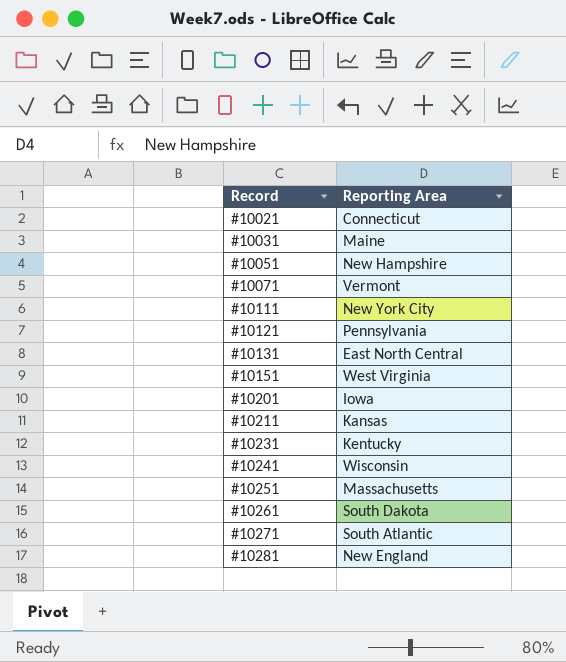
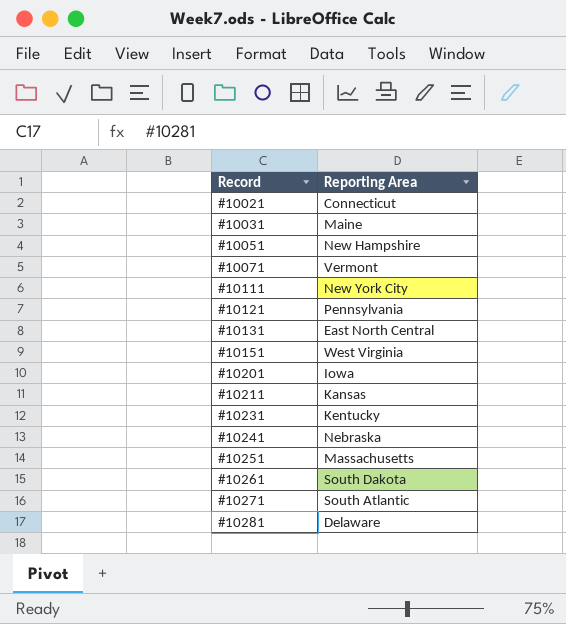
#10241 | Reporting Area: Wisconsin -> Nebraska
#10281 | Reporting Area: New England -> Delaware

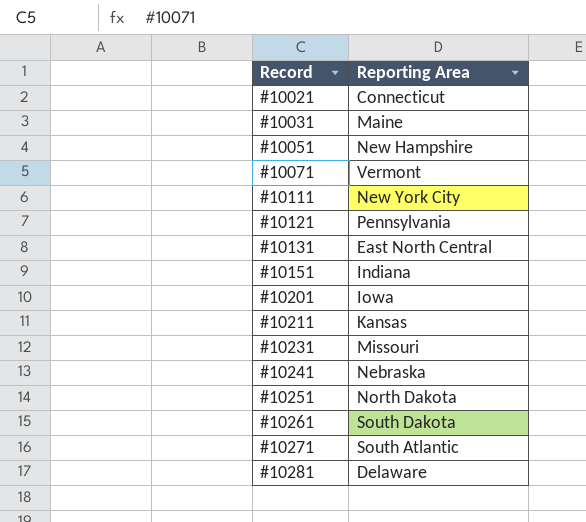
#10151 | Reporting Area: West Virginia -> Indiana
#10231 | Reporting Area: Kentucky -> Missouri
#10251 | Reporting Area: Massachusetts -> North Dakota

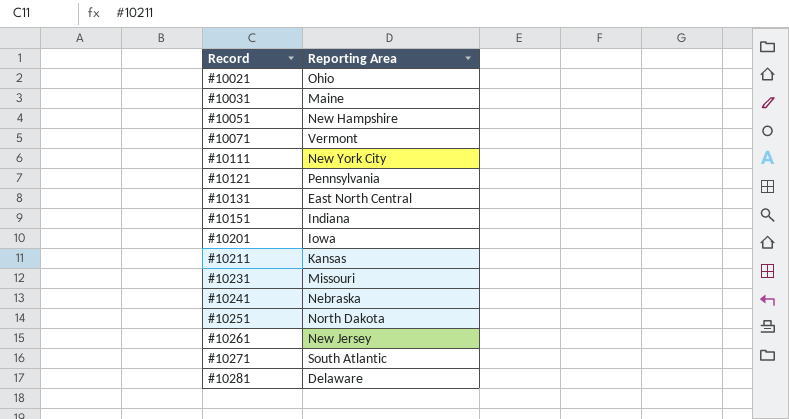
#10021 | Reporting Area: Connecticut -> Ohio
#10261 | Reporting Area: South Dakota -> New Jersey

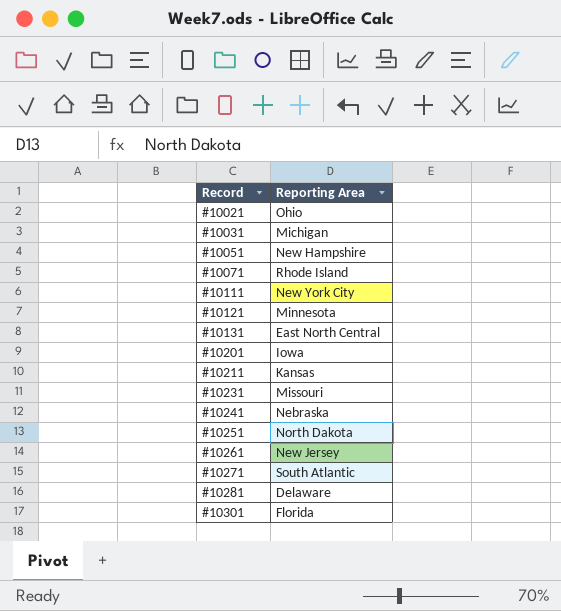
row #10151: Indiana -> none
#10031 | Reporting Area: Maine -> Michigan
#10071 | Reporting Area: Vermont -> Rhode Island
#10121 | Reporting Area: Pennsylvania -> Minnesota
row #10301: none -> Florida

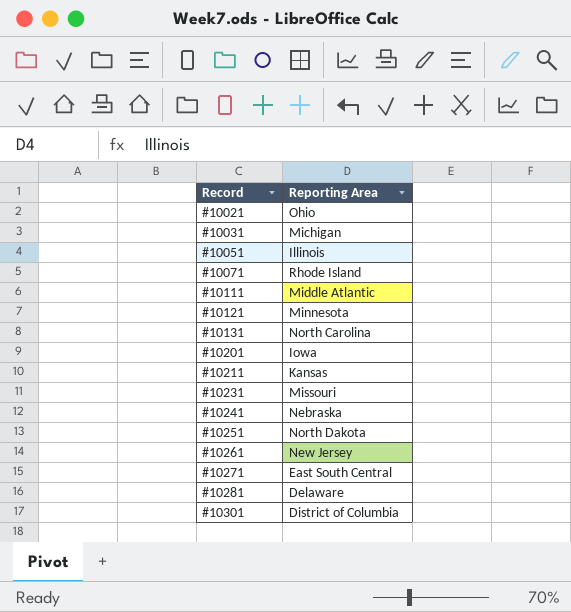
#10051 | Reporting Area: New Hampshire -> Illinois
#10111 | Reporting Area: New York City -> Middle Atlantic
#10131 | Reporting Area: East North Central -> North Carolina
#10271 | Reporting Area: South Atlantic -> East South Central
#10301 | Reporting Area: Florida -> District of Columbia

